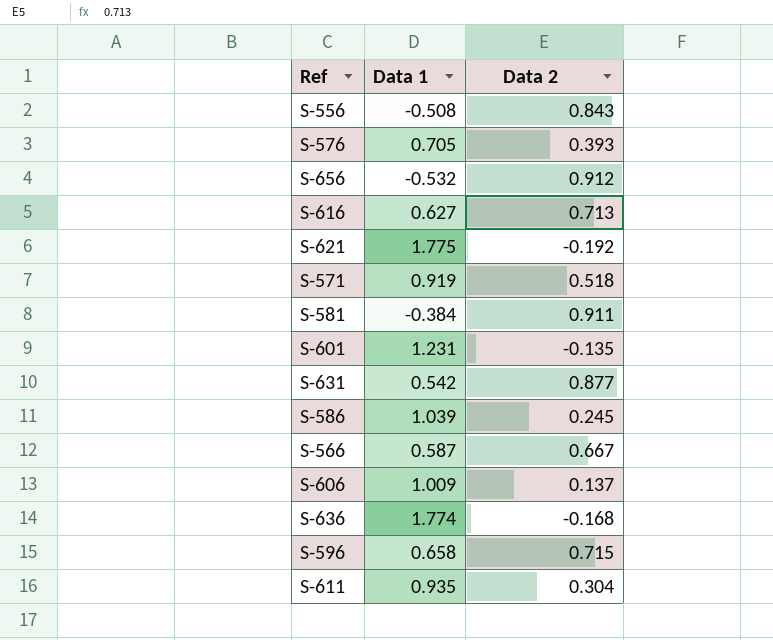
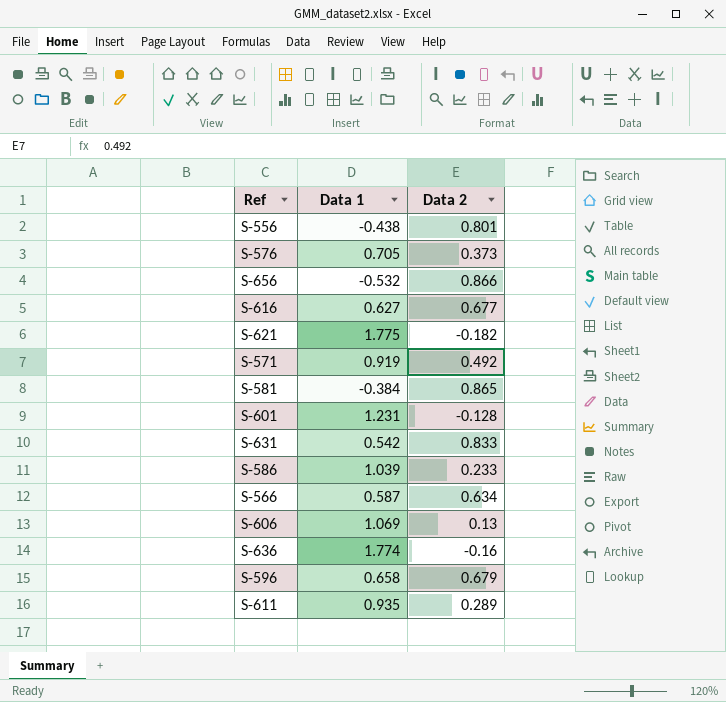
S-556 | Data 1: -0.508 -> -0.438
S-556 | Data 2: 0.843 -> 0.801
S-576 | Data 2: 0.393 -> 0.373
S-656 | Data 2: 0.912 -> 0.866
S-616 | Data 2: 0.713 -> 0.677
S-621 | Data 2: -0.192 -> -0.182
S-571 | Data 2: 0.518 -> 0.492
S-581 | Data 2: 0.911 -> 0.865
S-601 | Data 2: -0.135 -> -0.128
S-631 | Data 2: 0.877 -> 0.833
S-586 | Data 2: 0.245 -> 0.233
S-566 | Data 2: 0.667 -> 0.634
S-606 | Data 1: 1.009 -> 1.069
S-606 | Data 2: 0.137 -> 0.13
S-636 | Data 2: -0.168 -> -0.16
S-596 | Data 2: 0.715 -> 0.679
S-611 | Data 2: 0.304 -> 0.289

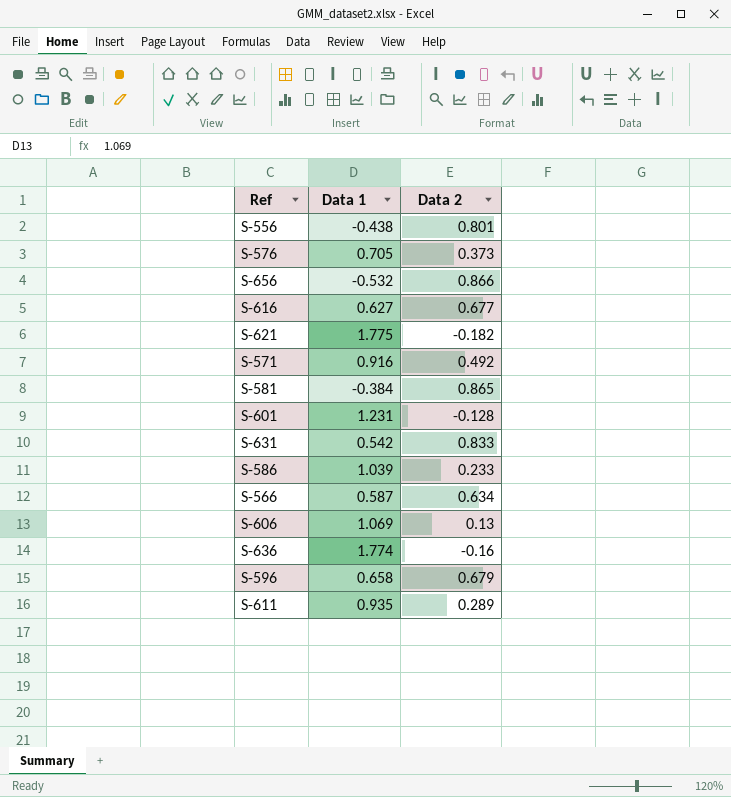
S-571 | Data 1: 0.919 -> 0.916

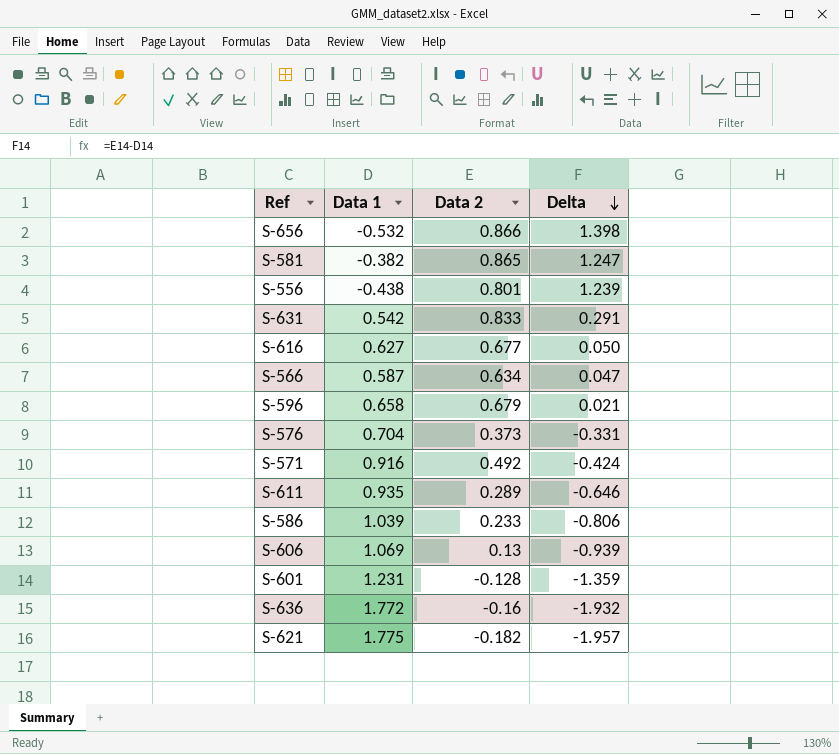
row order: none -> Delta descending
column Delta | formula: none -> [Data 2] - [Data 1]
S-581 | Data 1: -0.384 -> -0.382
S-576 | Data 1: 0.705 -> 0.704
S-636 | Data 1: 1.774 -> 1.772

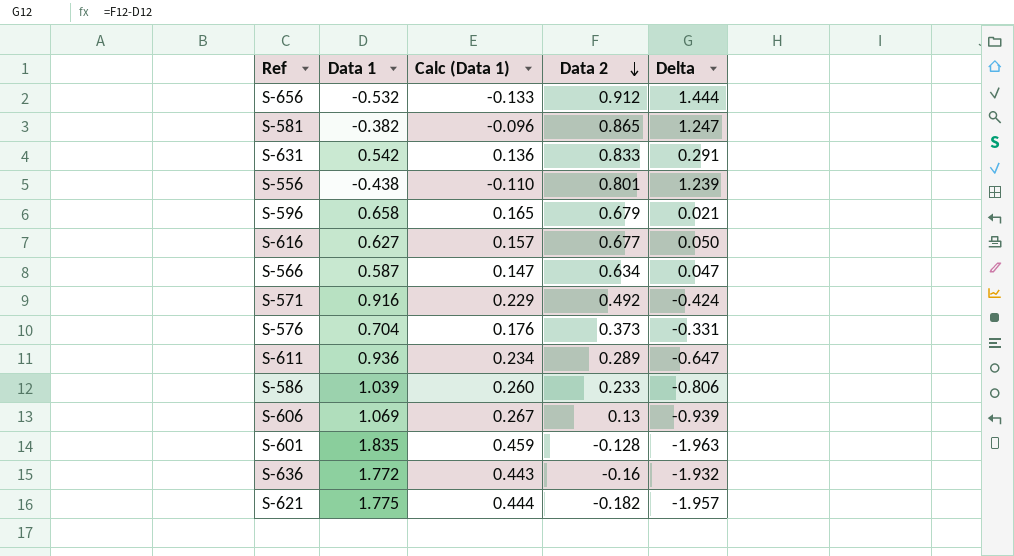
row order: Delta descending -> Data 2 descending
column Calc (Data 1) | formula: none -> [Data 1] * 0.25
S-656 | Data 2: 0.866 -> 0.912
S-656 | Delta: 1.398 -> 1.444
S-611 | Data 1: 0.935 -> 0.936
S-611 | Delta: -0.646 -> -0.647
S-601 | Data 1: 1.231 -> 1.835
S-601 | Delta: -1.359 -> -1.963

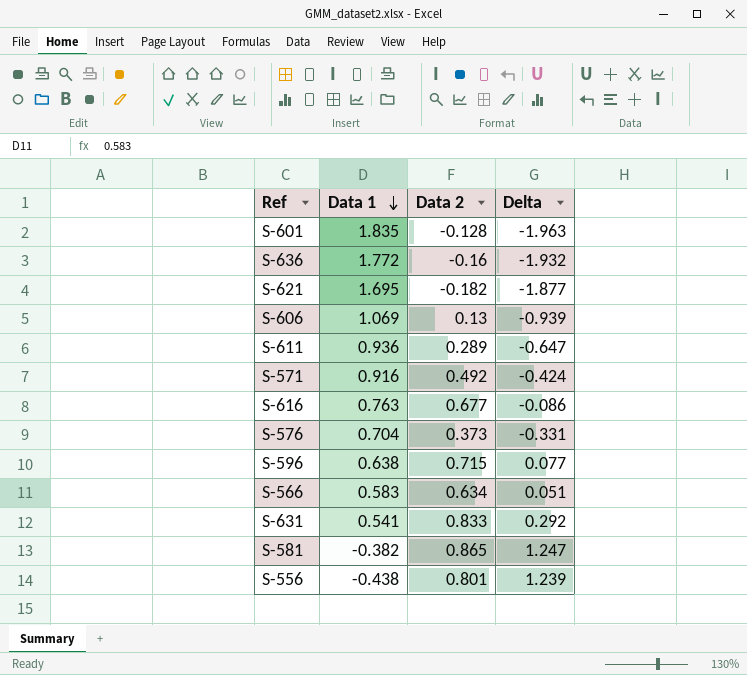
row order: Data 2 descending -> Data 1 descending
column Calc (Data 1) | formula: [Data 1] * 0.25 -> none
row S-656: -0.532 | -0.133 | 0.912 | 1.444 -> none
row S-586: 1.039 | 0.260 | 0.233 | -0.806 -> none
S-621 | Data 1: 1.775 -> 1.695
S-621 | Delta: -1.957 -> -1.877
S-616 | Data 1: 0.627 -> 0.763
S-616 | Delta: 0.050 -> -0.086
S-596 | Data 1: 0.658 -> 0.638
S-596 | Data 2: 0.679 -> 0.715
S-596 | Delta: 0.021 -> 0.077
S-566 | Data 1: 0.587 -> 0.583
S-566 | Delta: 0.047 -> 0.051
S-631 | Data 1: 0.542 -> 0.541
S-631 | Delta: 0.291 -> 0.292

